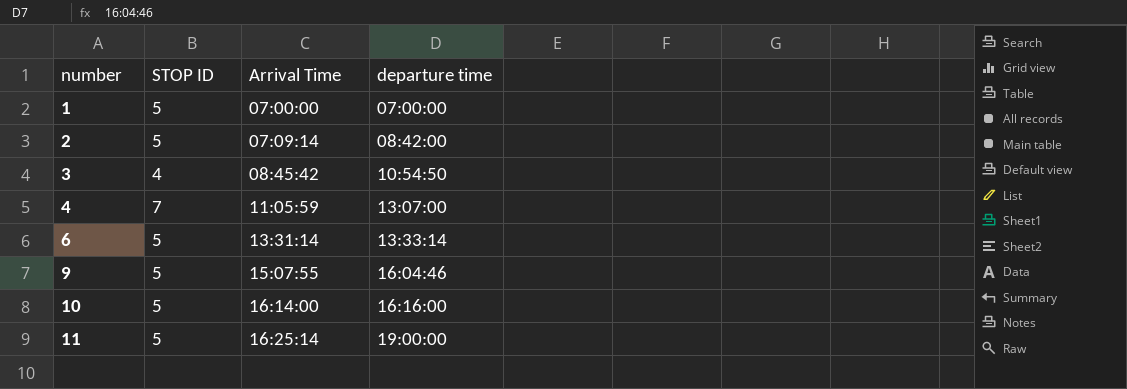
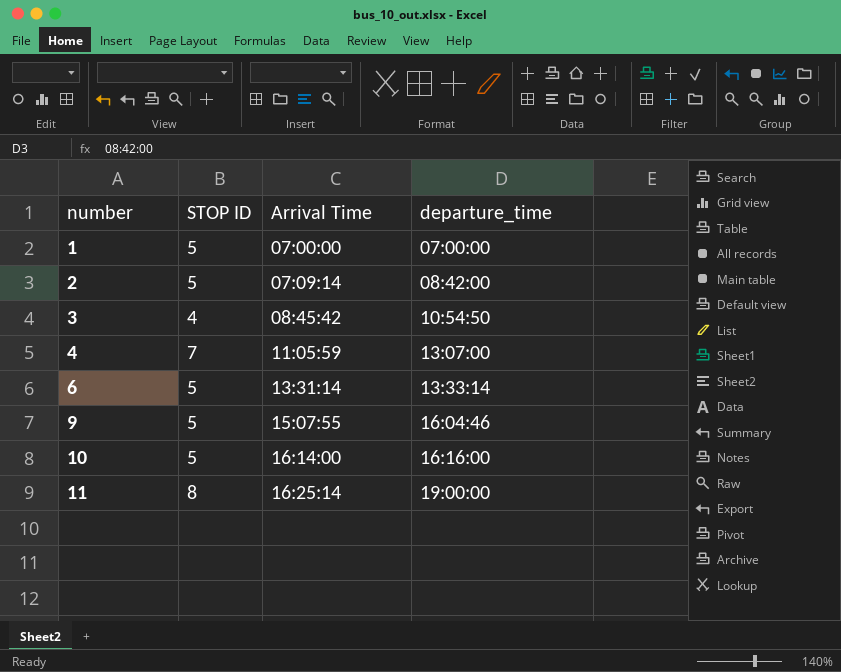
column name: departure time -> departure_time
11 | STOP ID: 5 -> 8

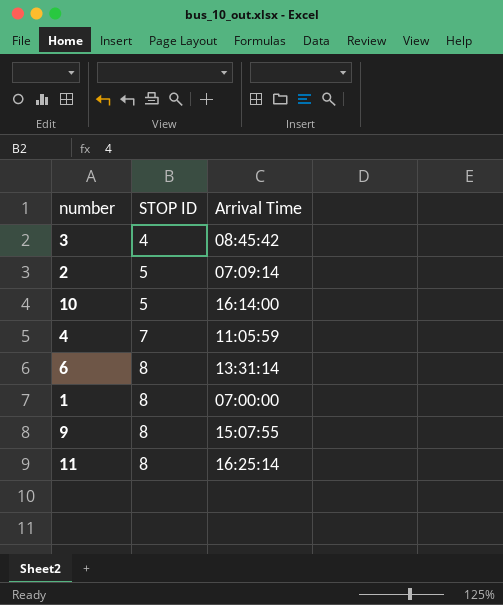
row order: number ascending -> STOP ID ascending
column departure_time | position: 4 -> none
6 | STOP ID: 5 -> 8
1 | STOP ID: 5 -> 8
9 | STOP ID: 5 -> 8

